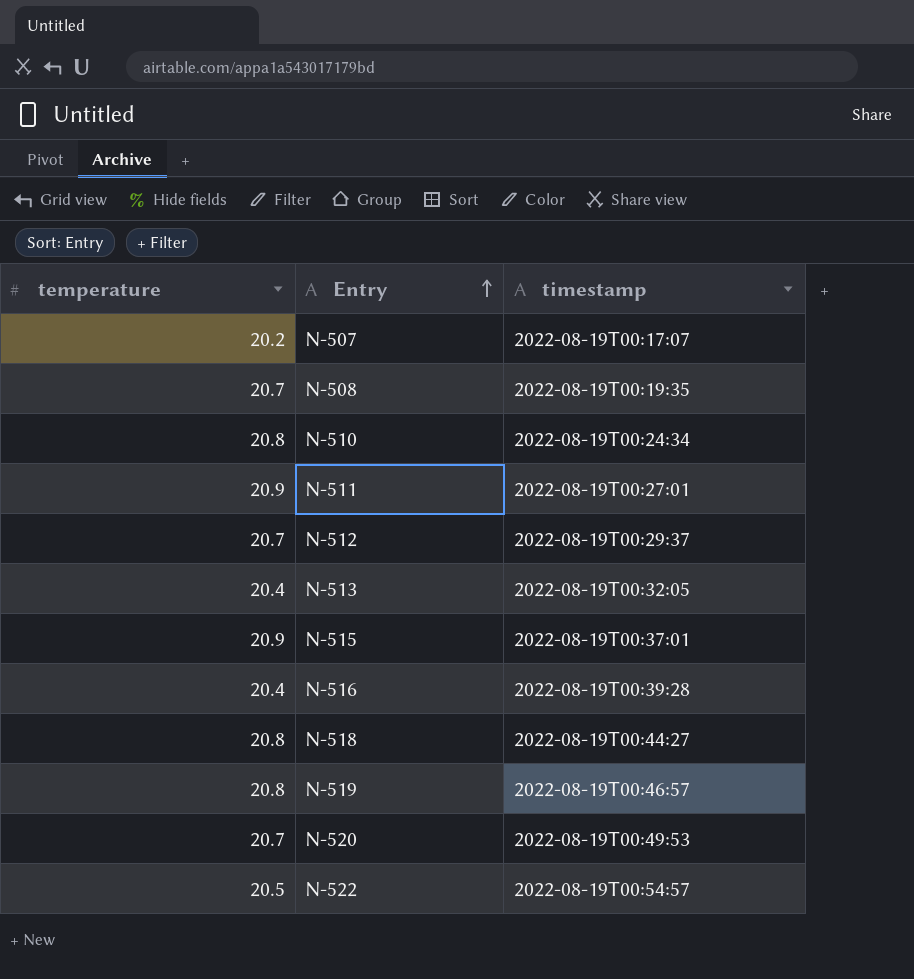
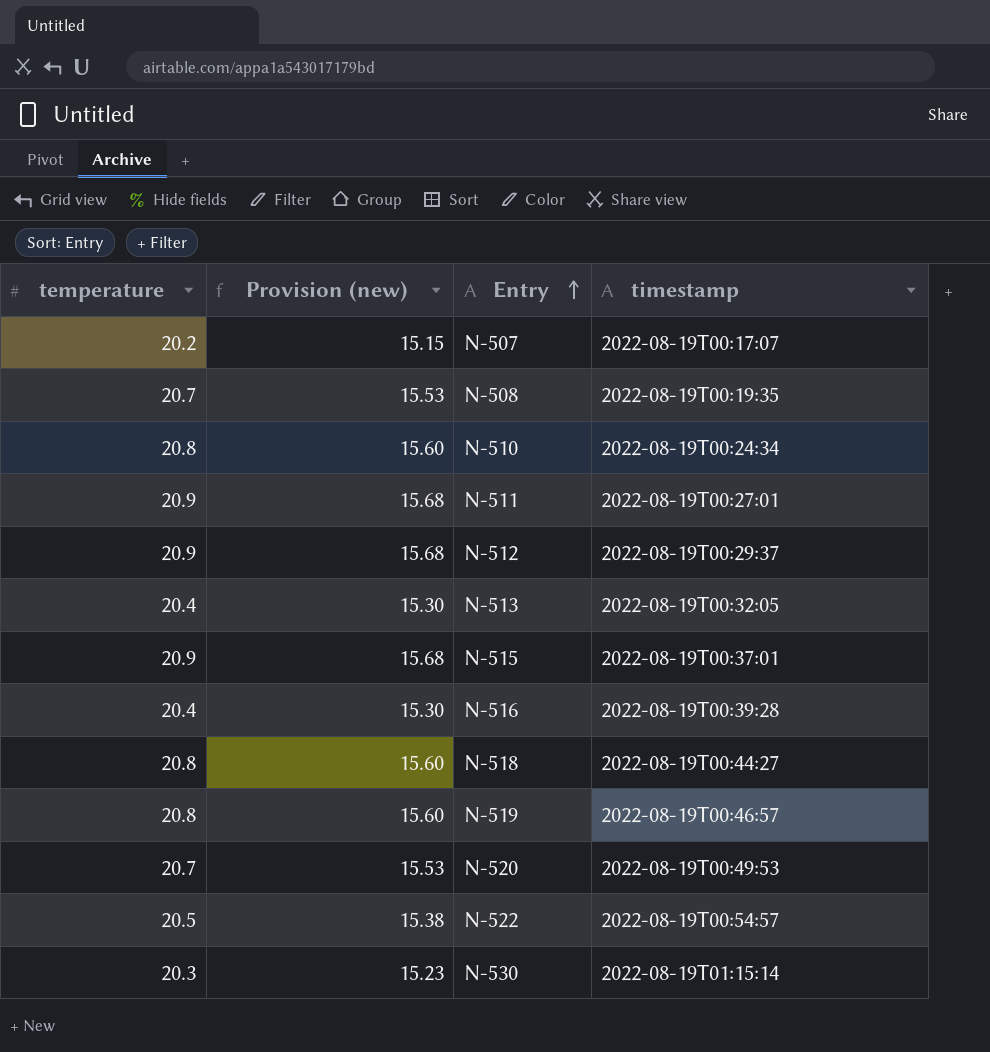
column Provision (new) | formula: none -> [temperature] * 0.75
N-512 | temperature: 20.7 -> 20.9
row N-530: none -> 20.3 | 15.23 | 2022-08-19T01:15:14

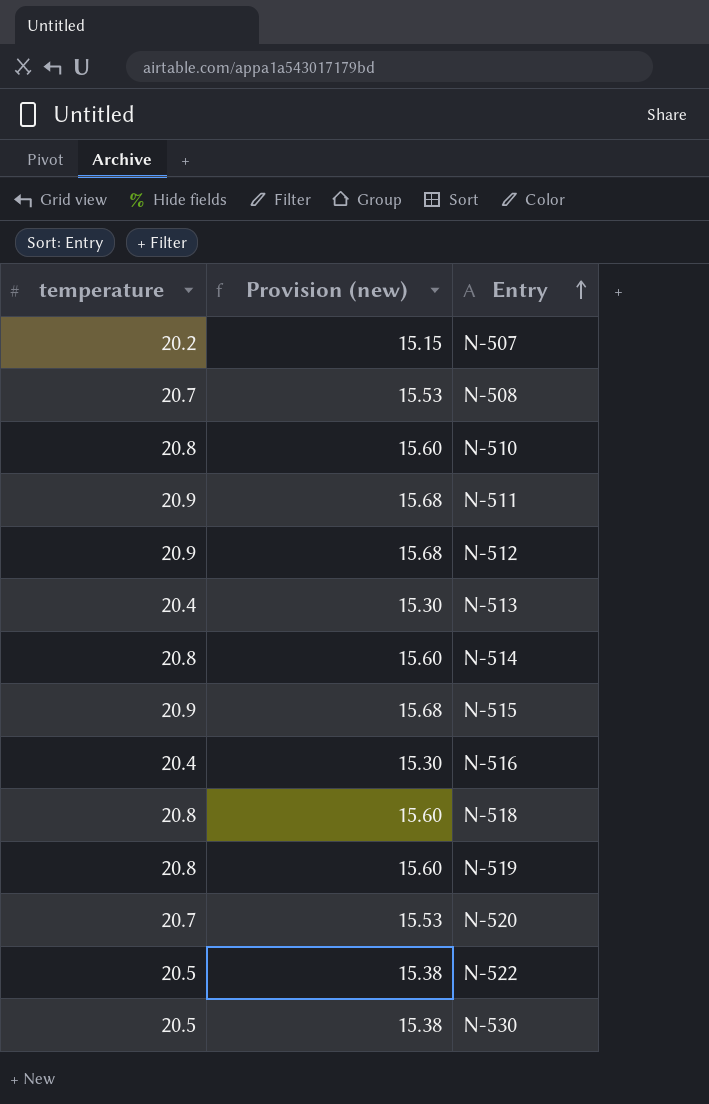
column timestamp | position: 4 -> none
row N-514: none -> 20.8 | 15.60
N-530 | temperature: 20.3 -> 20.5
N-530 | Provision (new): 15.23 -> 15.38

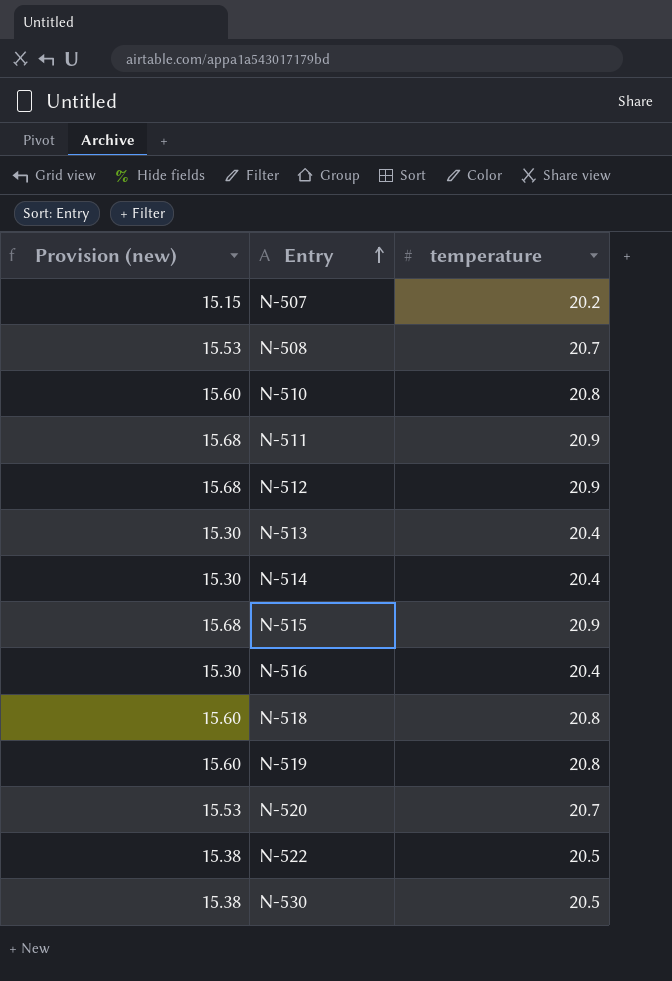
column temperature | position: 1 -> 3
N-514 | Provision (new): 15.60 -> 15.30
N-514 | temperature: 20.8 -> 20.4

